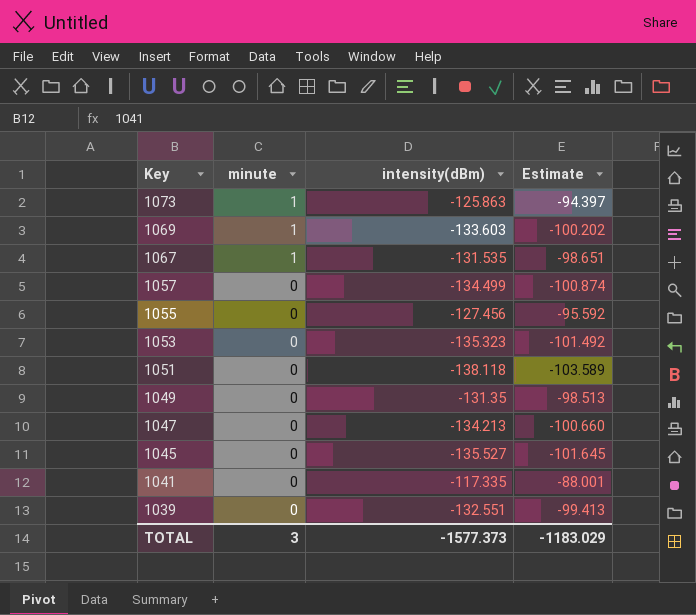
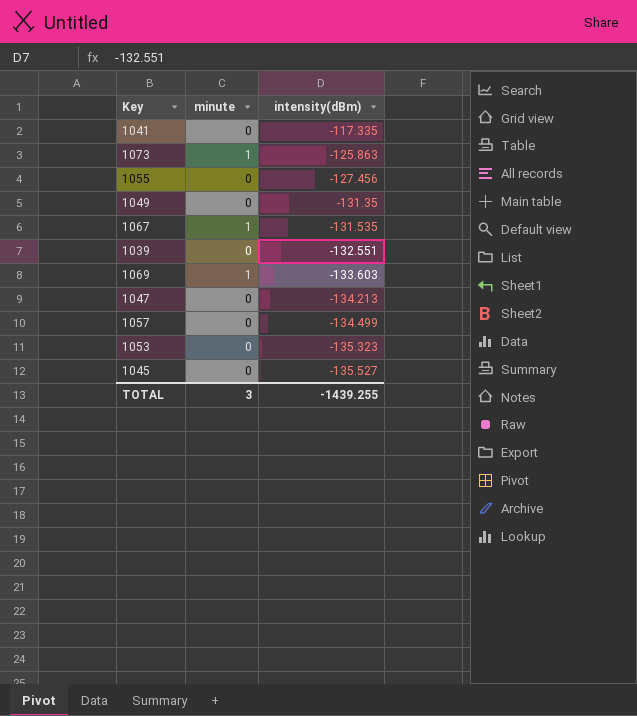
row order: Key descending -> intensity(dBm) descending
column Estimate | formula: [intensity(dBm)] * 0.75 -> none
row 1051: 0 | -138.118 | -103.589 -> none
TOTAL | intensity(dBm): -1577.373 -> -1439.255

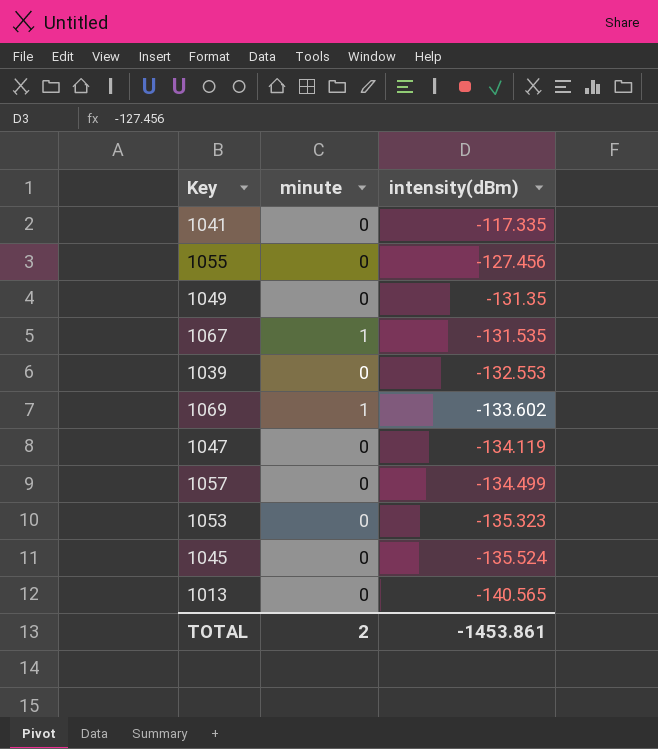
row 1073: 1 | -125.863 -> none
1039 | intensity(dBm): -132.551 -> -132.553
1069 | intensity(dBm): -133.603 -> -133.602
1047 | intensity(dBm): -134.213 -> -134.119
1045 | intensity(dBm): -135.527 -> -135.524
row 1013: none -> 0 | -140.565
TOTAL | minute: 3 -> 2
TOTAL | intensity(dBm): -1439.255 -> -1453.861

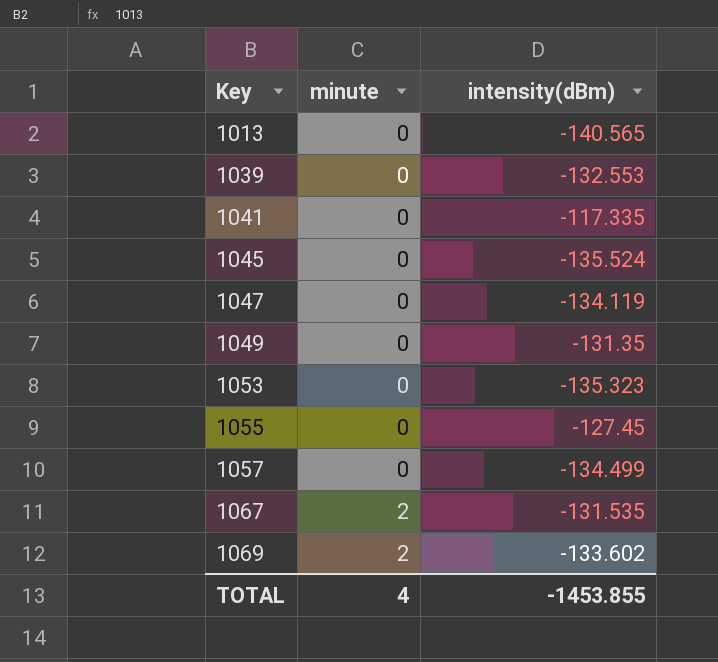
row order: intensity(dBm) descending -> Key ascending
1055 | intensity(dBm): -127.456 -> -127.45
1067 | minute: 1 -> 2
1069 | minute: 1 -> 2
TOTAL | minute: 2 -> 4
TOTAL | intensity(dBm): -1453.861 -> -1453.855

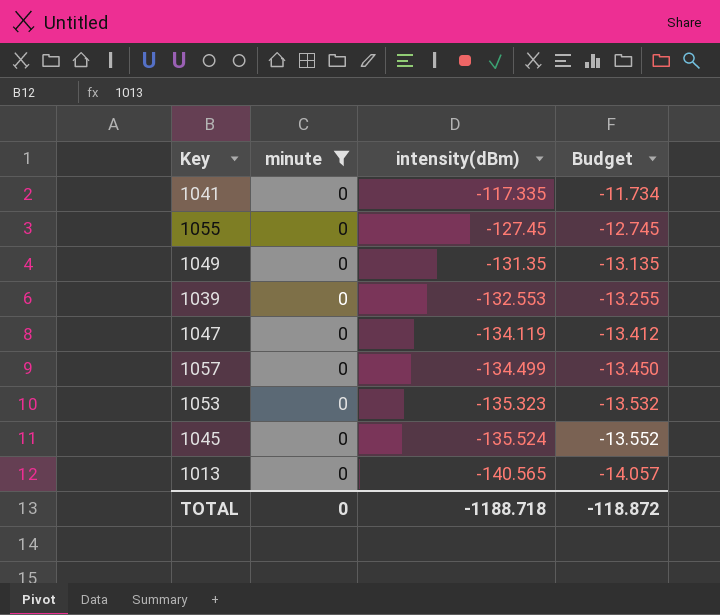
filter: none -> minute = 0
row order: Key ascending -> intensity(dBm) descending
column Budget | formula: none -> [intensity(dBm)] * 0.1
TOTAL | minute: 4 -> 0
TOTAL | intensity(dBm): -1453.855 -> -1188.718

